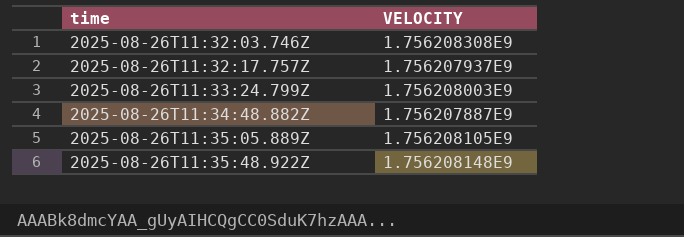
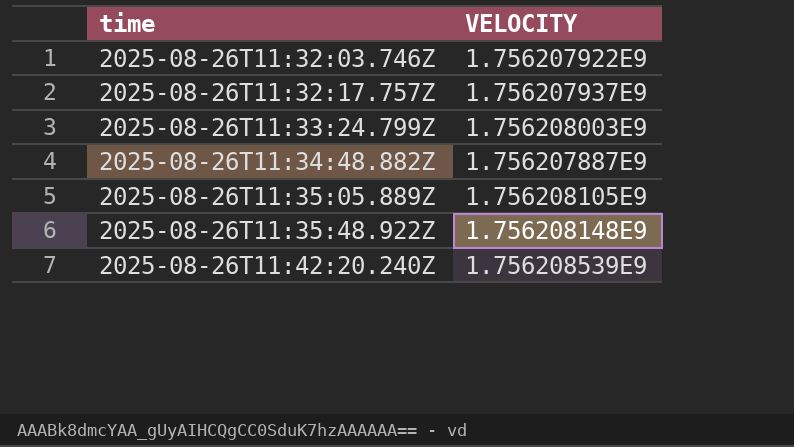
2025-08-26T11:32:03.746Z | VELOCITY: 1.756208308E9 -> 1.756207922E9
row 2025-08-26T11:42:20.240Z: none -> 1.756208539E9

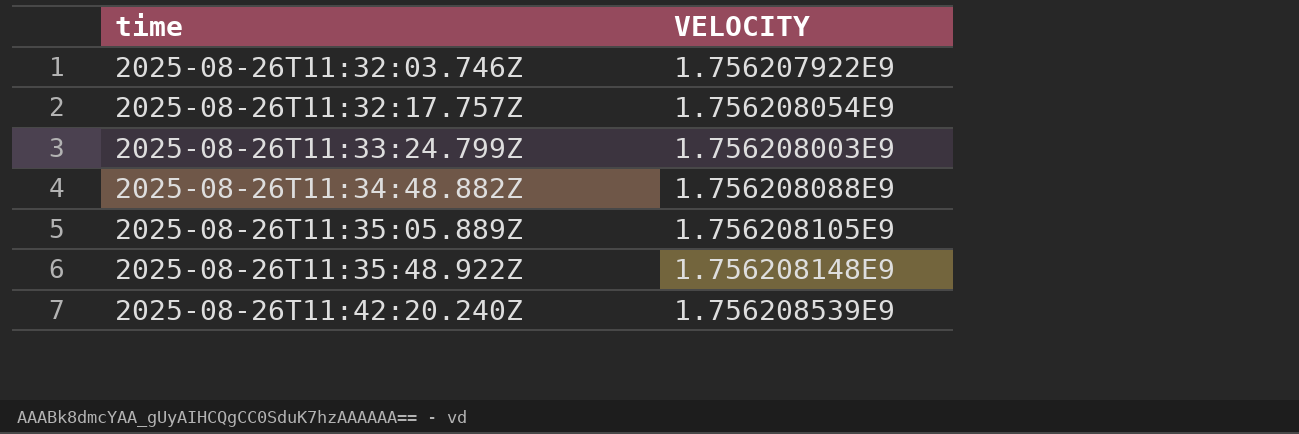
2025-08-26T11:32:17.757Z | VELOCITY: 1.756207937E9 -> 1.756208054E9
2025-08-26T11:34:48.882Z | VELOCITY: 1.756207887E9 -> 1.756208088E9

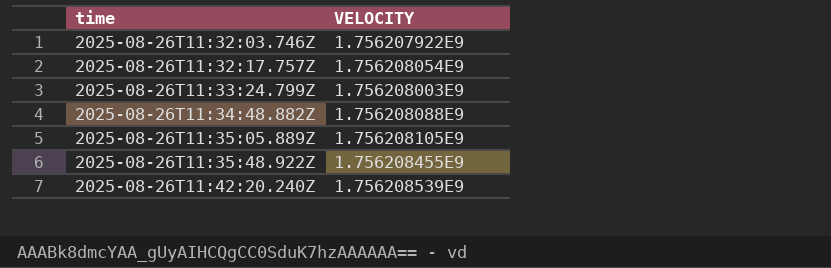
2025-08-26T11:35:48.922Z | VELOCITY: 1.756208148E9 -> 1.756208455E9

